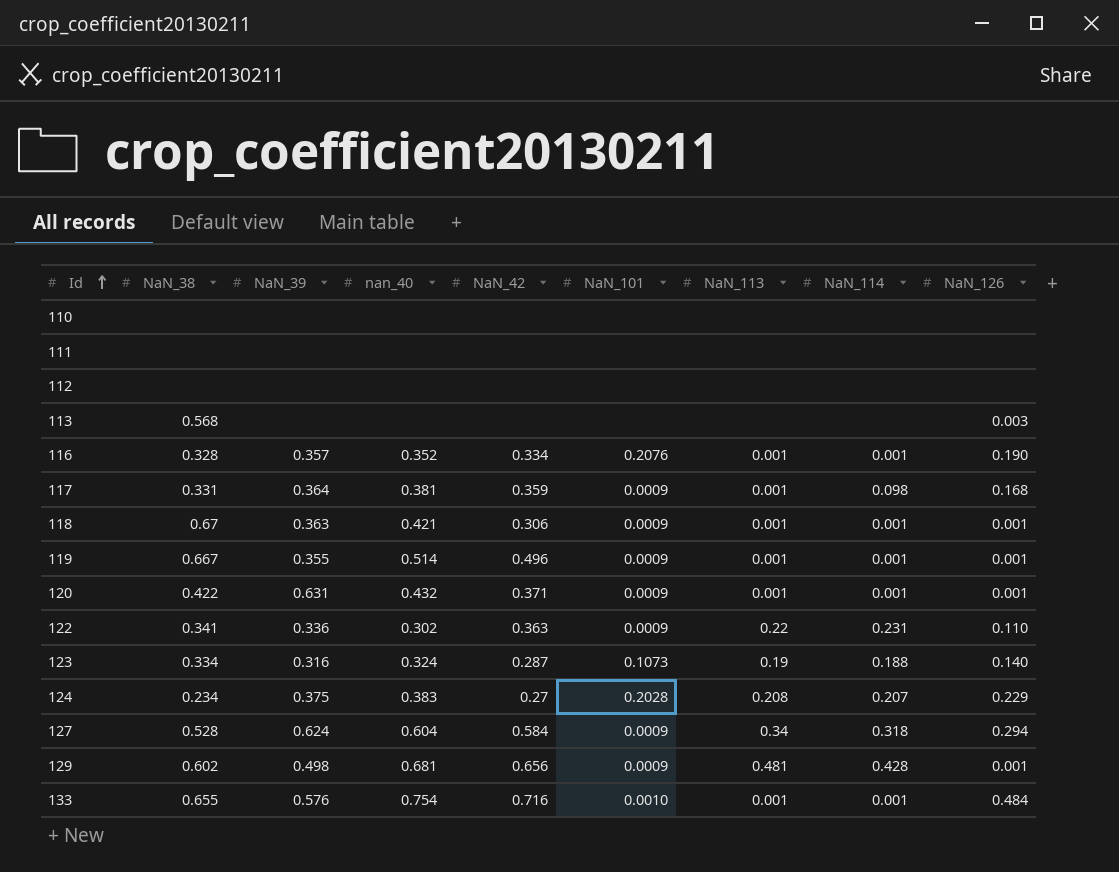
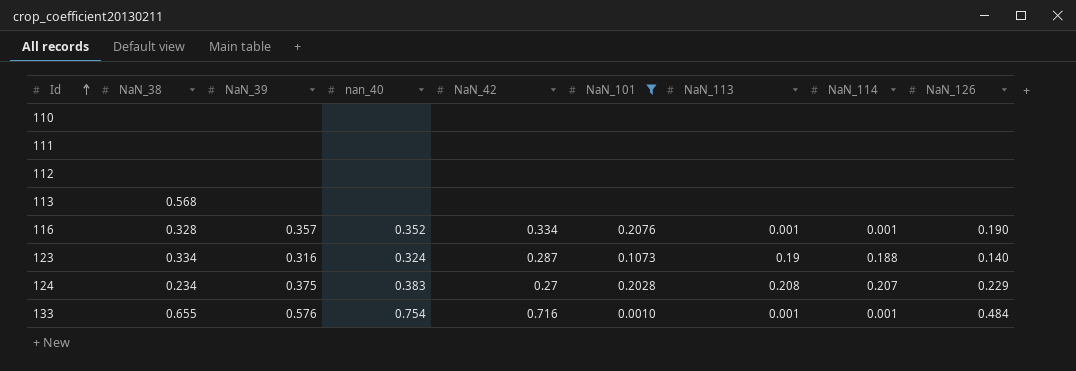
filter: none -> NaN_101 != 0.0009
113 | NaN_126: 0.003 -> none

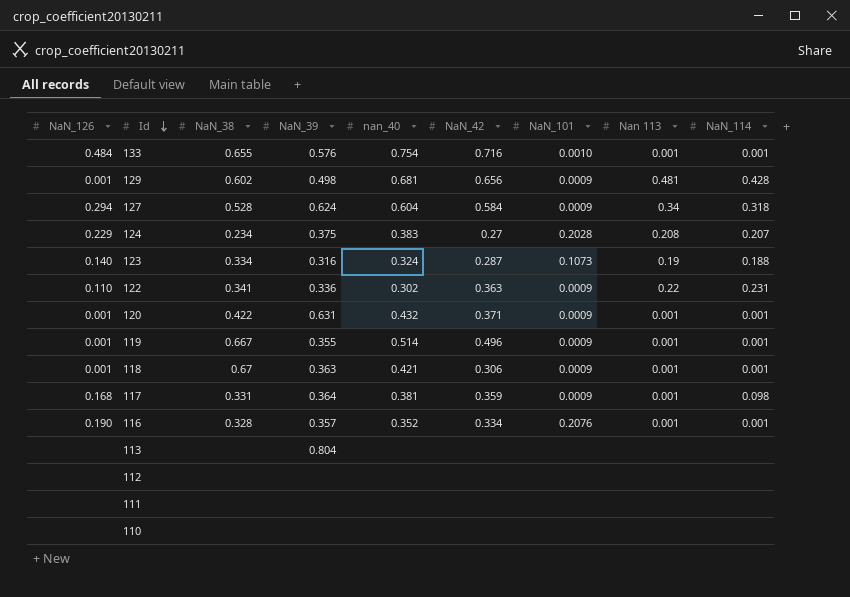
filter: NaN_101 != 0.0009 -> none
row order: Id ascending -> Id descending
column NaN_126 | position: 9 -> 1
column name: NaN_113 -> Nan 113
113 | NaN_38: 0.568 -> none
113 | NaN_39: none -> 0.804

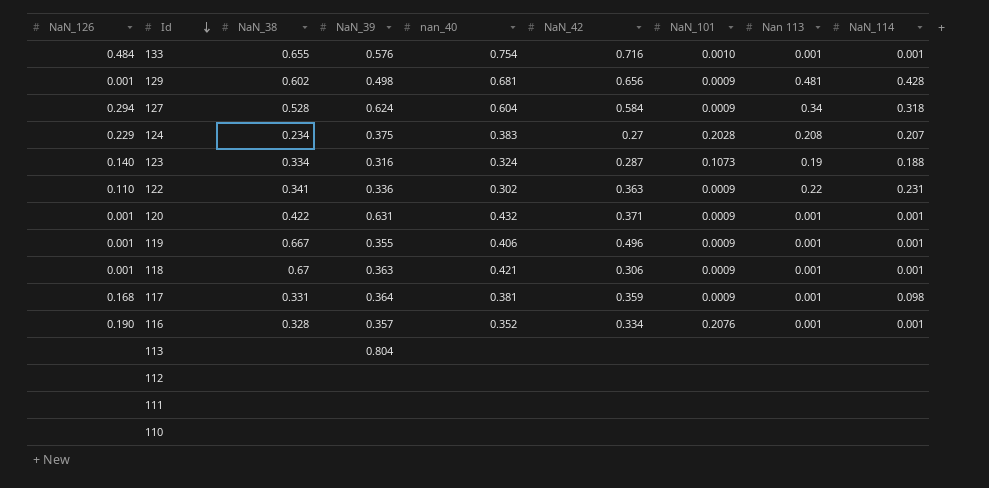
119 | nan_40: 0.514 -> 0.406

